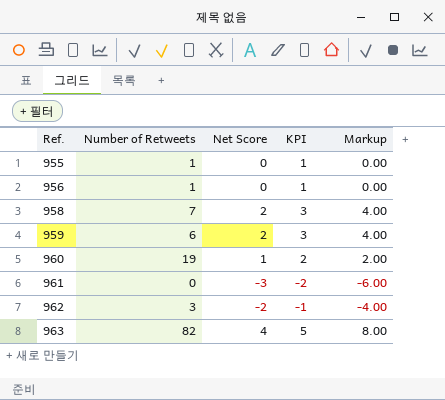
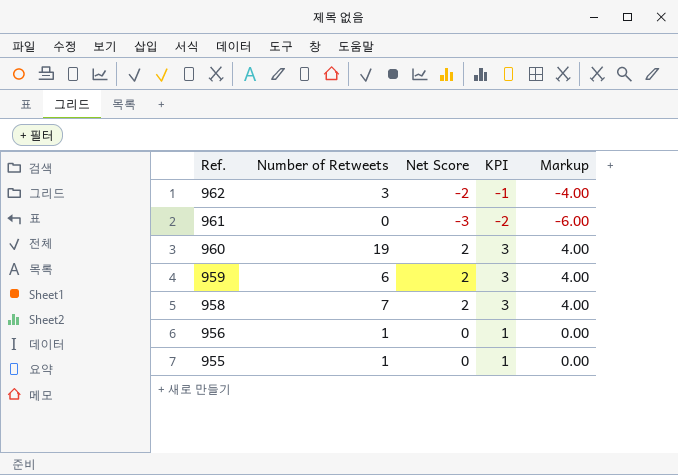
row order: Ref. ascending -> Ref. descending
row 963: 82 | 4 | 5 | 8.00 -> none
960 | Net Score: 1 -> 2
960 | KPI: 2 -> 3
960 | Markup: 2.00 -> 4.00

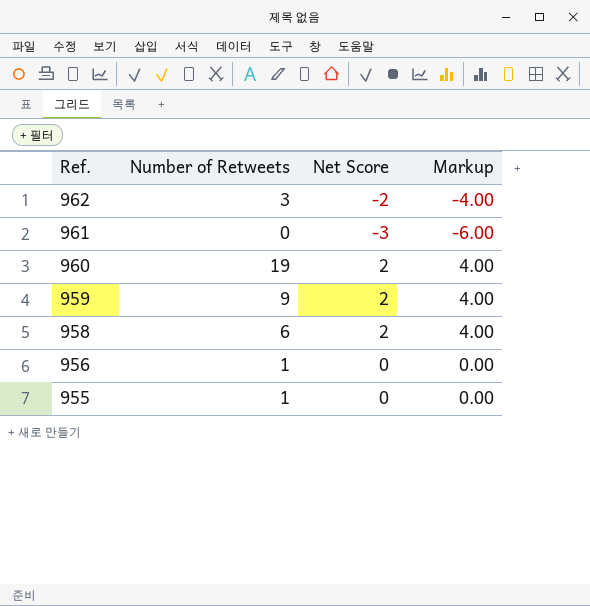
column KPI | formula: [Net Score] + 1 -> none
959 | Number of Retweets: 6 -> 9
958 | Number of Retweets: 7 -> 6

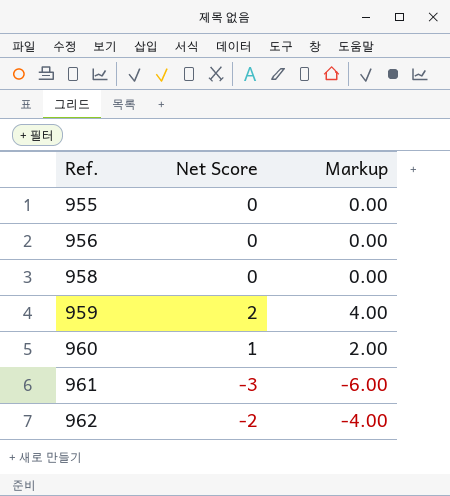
row order: Ref. descending -> Ref. ascending
column Number of Retweets | position: 2 -> none
958 | Net Score: 2 -> 0
958 | Markup: 4.00 -> 0.00
960 | Net Score: 2 -> 1
960 | Markup: 4.00 -> 2.00

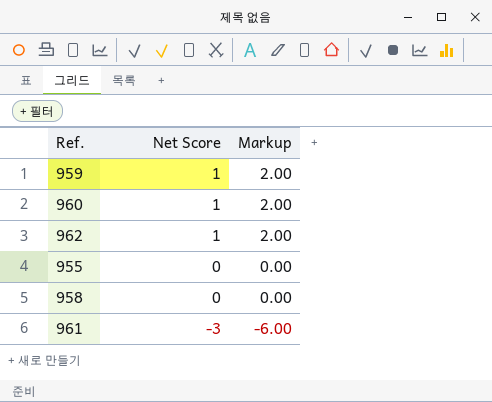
row order: Ref. ascending -> Net Score descending
row 956: 0 | 0.00 -> none
959 | Net Score: 2 -> 1
959 | Markup: 4.00 -> 2.00
962 | Net Score: -2 -> 1
962 | Markup: -4.00 -> 2.00

